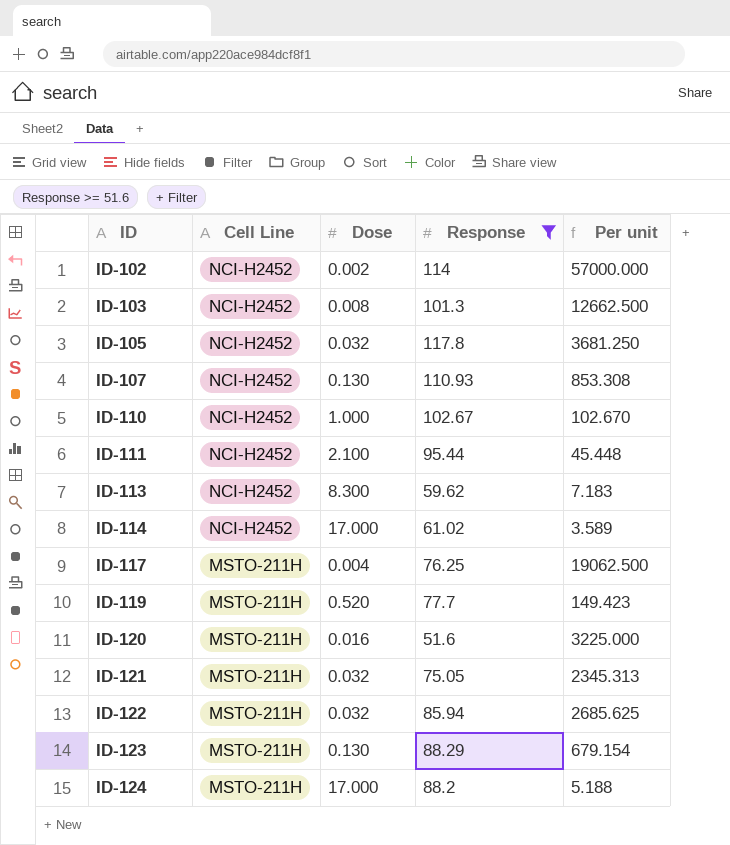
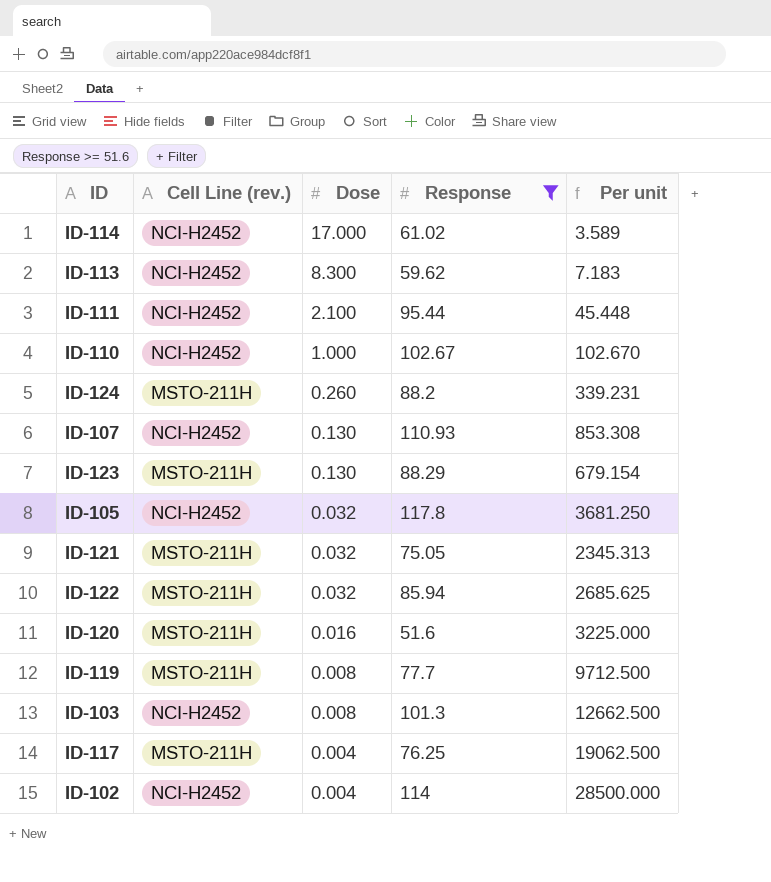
row order: ID ascending -> Dose descending
column name: Cell Line -> Cell Line (rev.)
ID-124 | Dose: 17.000 -> 0.260
ID-124 | Per unit: 5.188 -> 339.231
ID-119 | Dose: 0.520 -> 0.008
ID-119 | Per unit: 149.423 -> 9712.500
ID-102 | Dose: 0.002 -> 0.004
ID-102 | Per unit: 57000.000 -> 28500.000

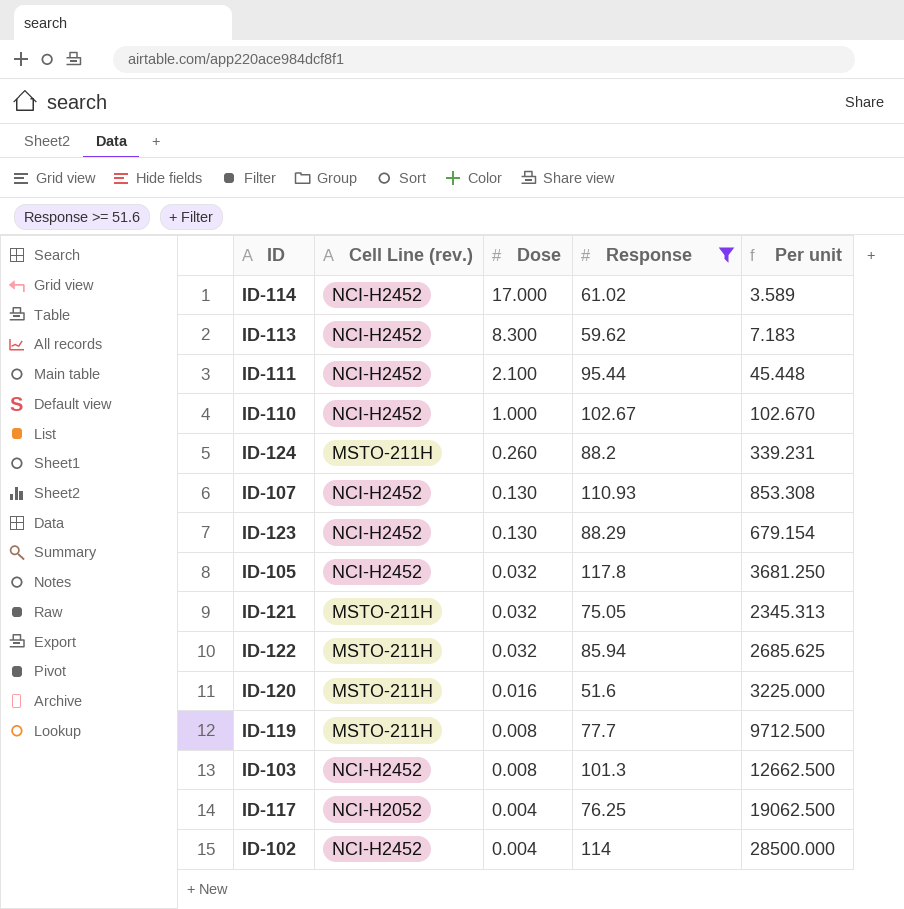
ID-123 | Cell Line (rev.): MSTO-211H -> NCI-H2452
ID-117 | Cell Line (rev.): MSTO-211H -> NCI-H2052

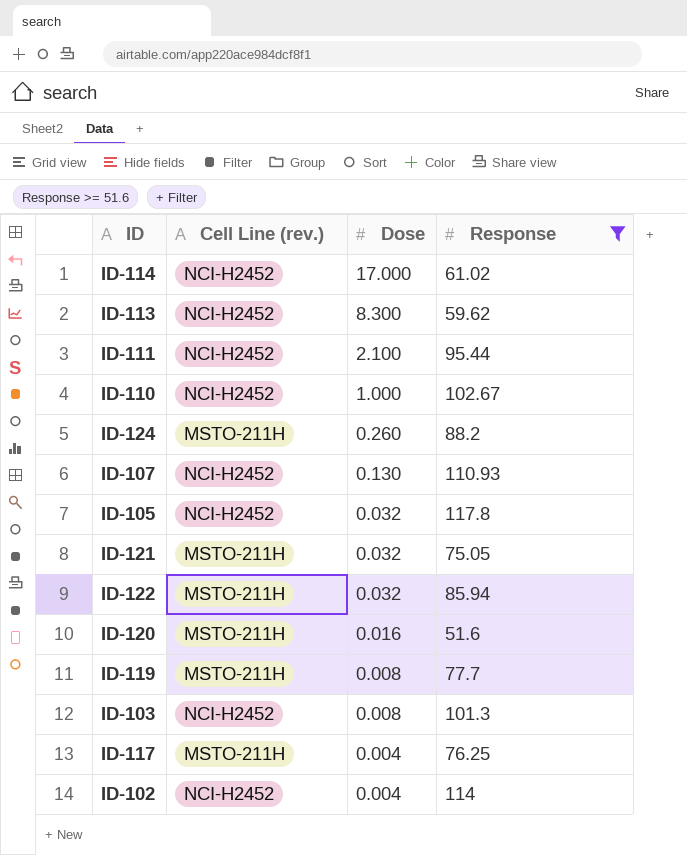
column Per unit | formula: [Response] / [Dose] -> none
row ID-123: NCI-H2452 | 0.130 | 88.29 | 679.154 -> none
ID-117 | Cell Line (rev.): NCI-H2052 -> MSTO-211H

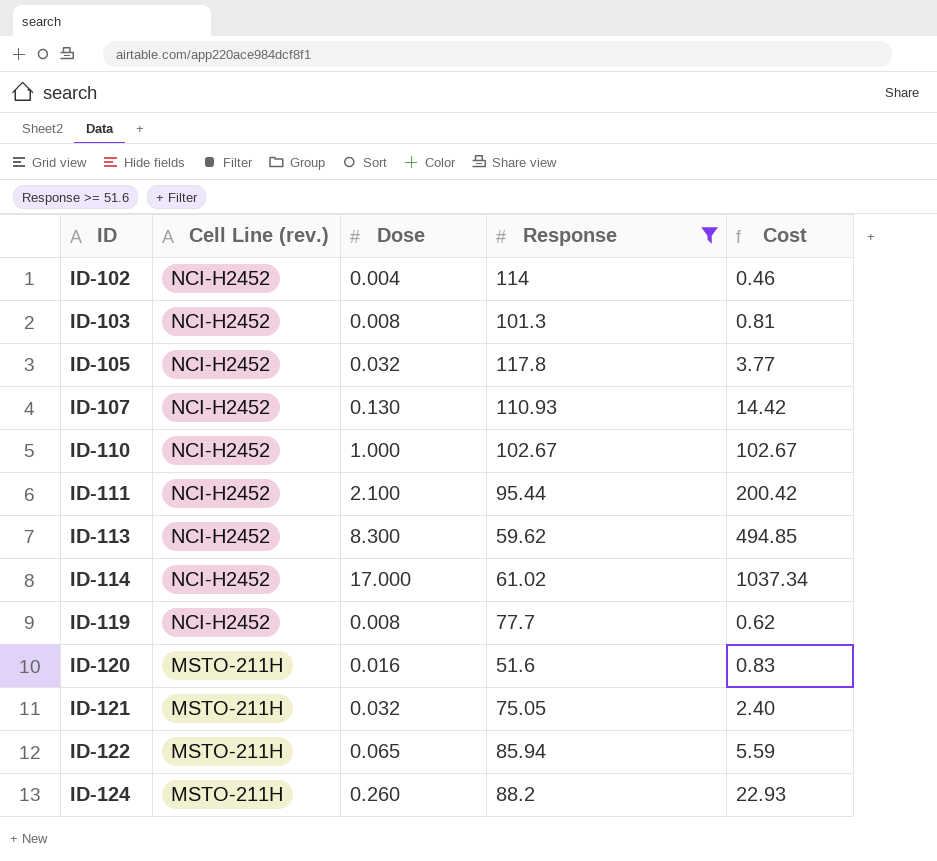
row order: Dose descending -> ID ascending
column Cost | formula: none -> [Dose] * [Response]
row ID-117: MSTO-211H | 0.004 | 76.25 -> none
ID-119 | Cell Line (rev.): MSTO-211H -> NCI-H2452
ID-122 | Dose: 0.032 -> 0.065

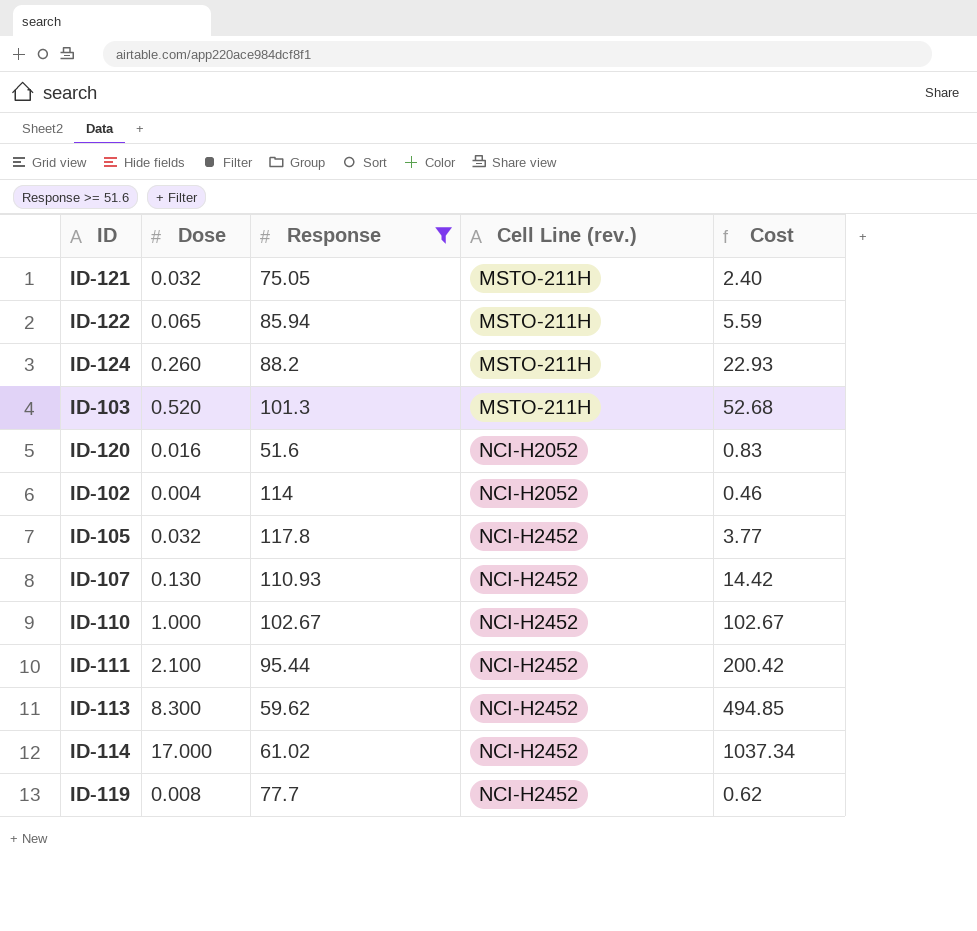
row order: ID ascending -> Cell Line (rev.) ascending
column Cell Line (rev.) | position: 2 -> 4
ID-103 | Dose: 0.008 -> 0.520
ID-103 | Cell Line (rev.): NCI-H2452 -> MSTO-211H
ID-103 | Cost: 0.81 -> 52.68
ID-120 | Cell Line (rev.): MSTO-211H -> NCI-H2052
ID-102 | Cell Line (rev.): NCI-H2452 -> NCI-H2052

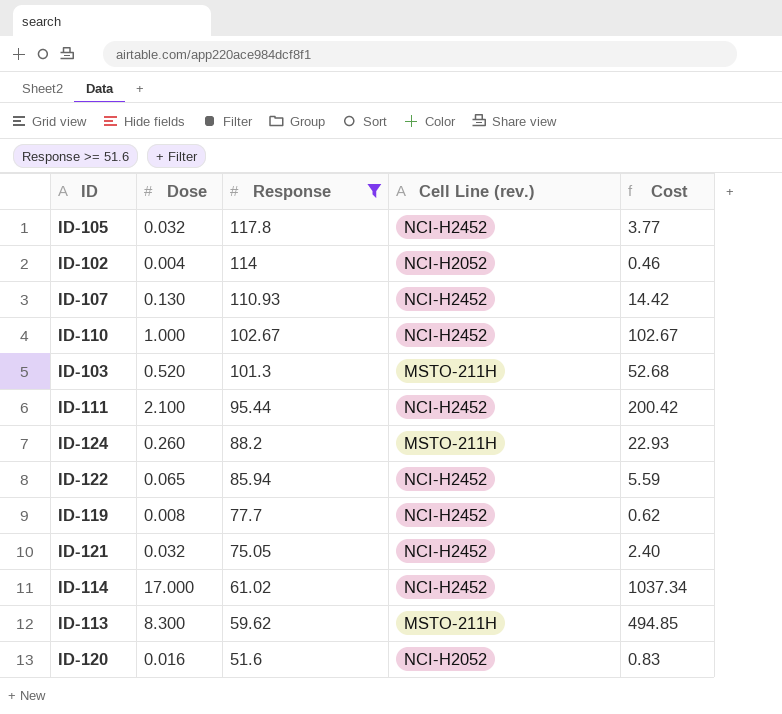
row order: Cell Line (rev.) ascending -> Response descending
ID-122 | Cell Line (rev.): MSTO-211H -> NCI-H2452
ID-121 | Cell Line (rev.): MSTO-211H -> NCI-H2452
ID-113 | Cell Line (rev.): NCI-H2452 -> MSTO-211H

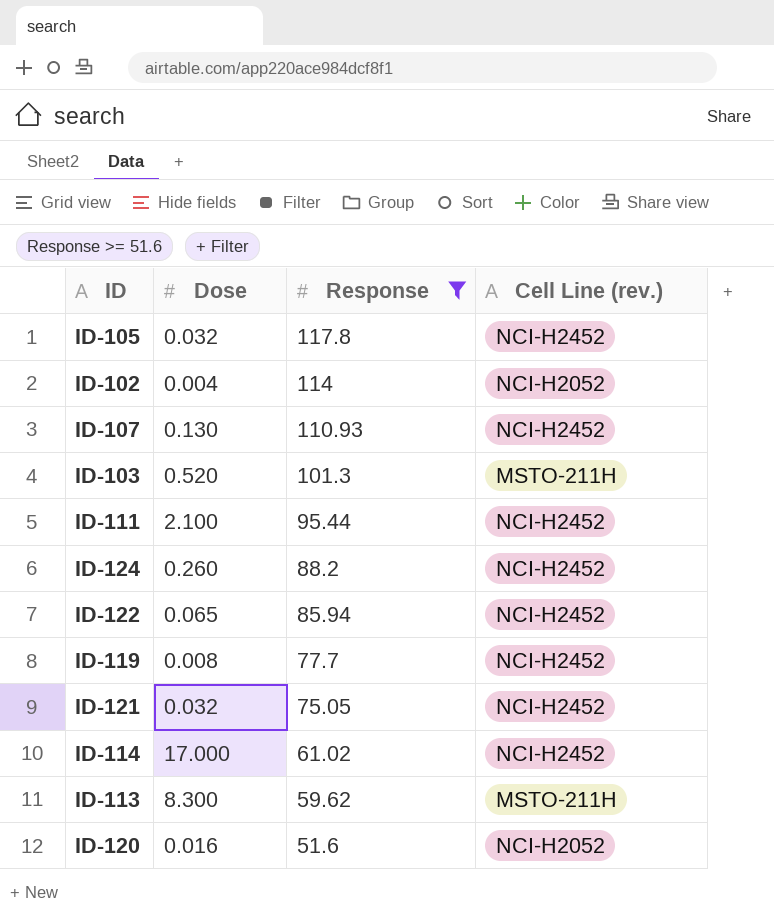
column Cost | formula: [Dose] * [Response] -> none
row ID-110: 1.000 | 102.67 | NCI-H2452 | 102.67 -> none
ID-124 | Cell Line (rev.): MSTO-211H -> NCI-H2452

